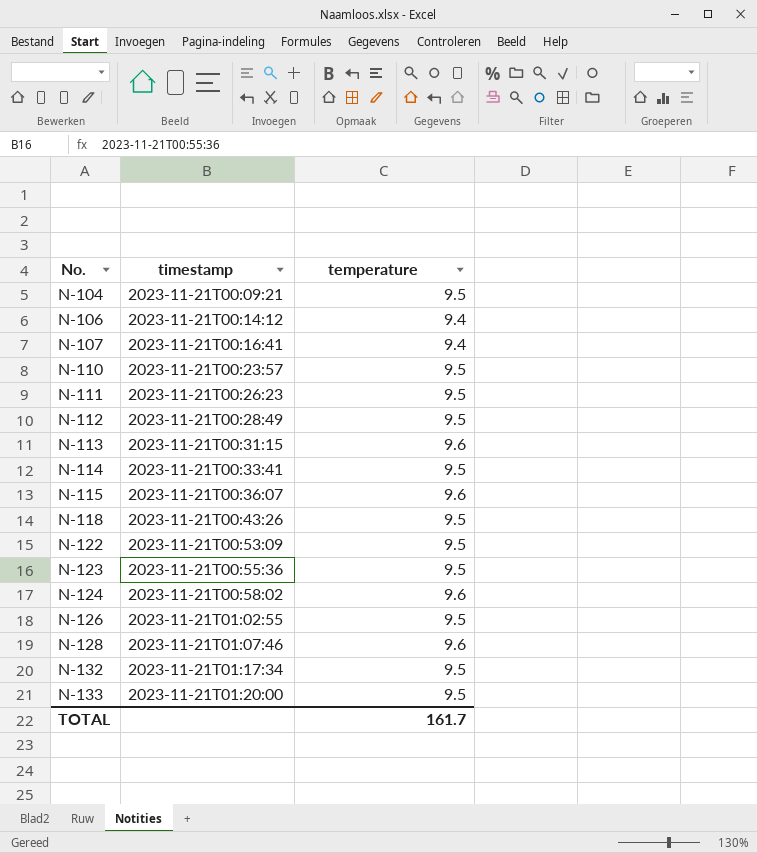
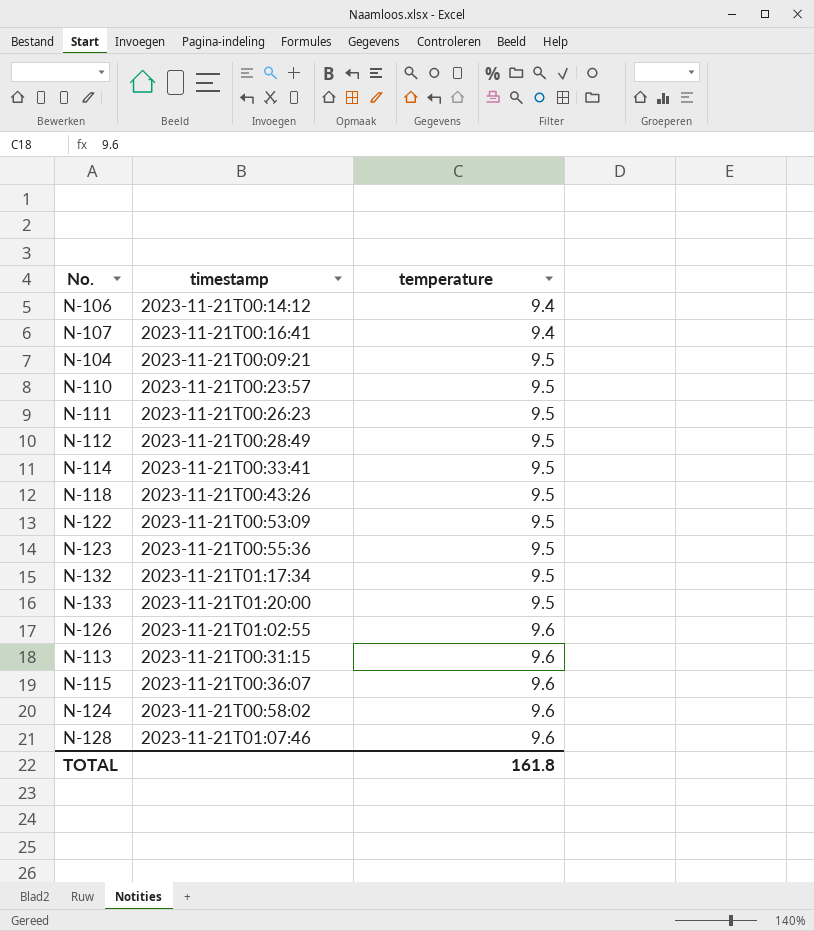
row order: No. ascending -> temperature ascending
N-126 | temperature: 9.5 -> 9.6
TOTAL | temperature: 161.7 -> 161.8

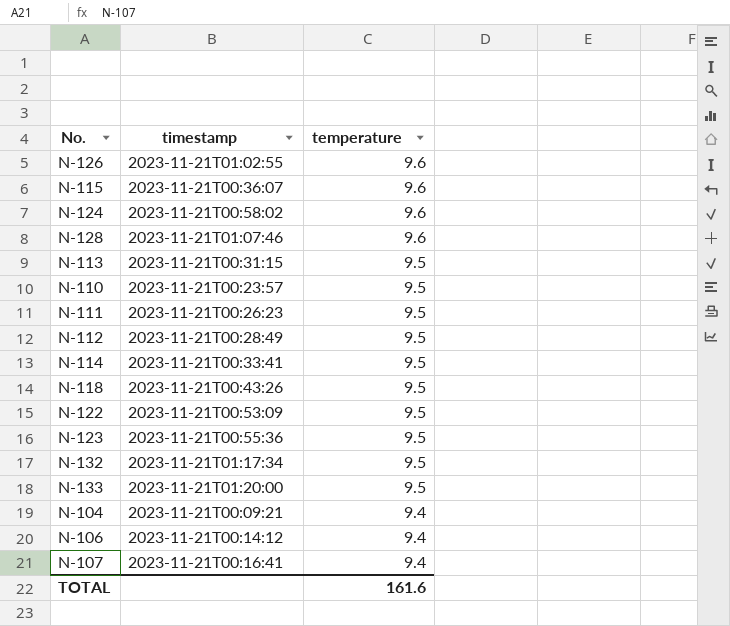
row order: temperature ascending -> temperature descending
N-113 | temperature: 9.6 -> 9.5
N-104 | temperature: 9.5 -> 9.4
TOTAL | temperature: 161.8 -> 161.6

